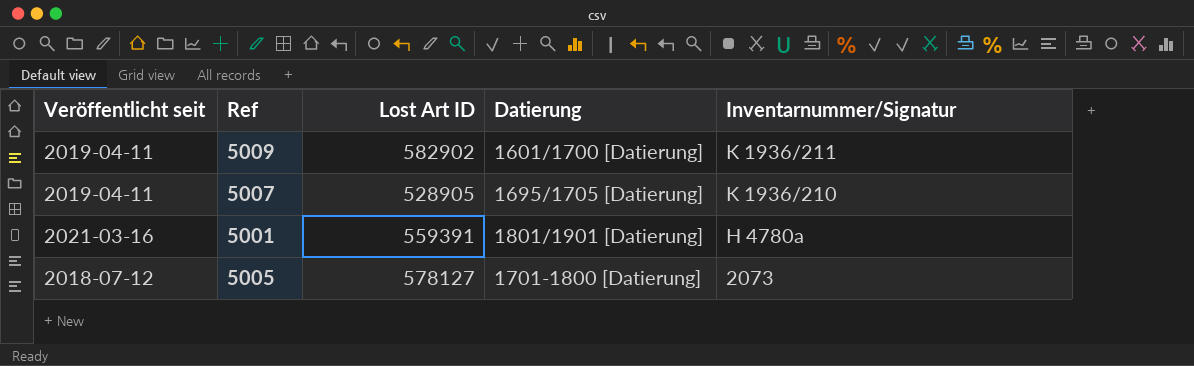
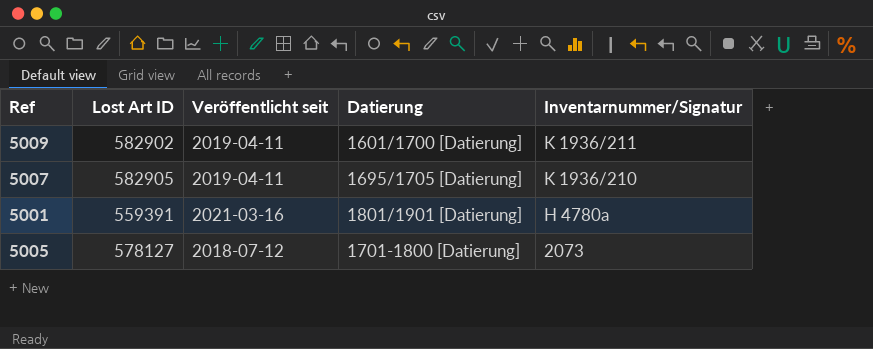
column Veröffentlicht seit | position: 1 -> 3
5007 | Lost Art ID: 528905 -> 582905

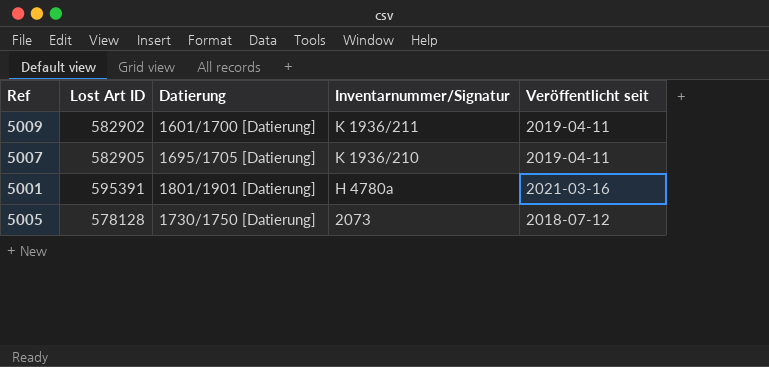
column Veröffentlicht seit | position: 3 -> 5
5001 | Lost Art ID: 559391 -> 595391
5005 | Lost Art ID: 578127 -> 578128
5005 | Datierung: 1701-1800 [Datierung] -> 1730/1750 [Datierung]

